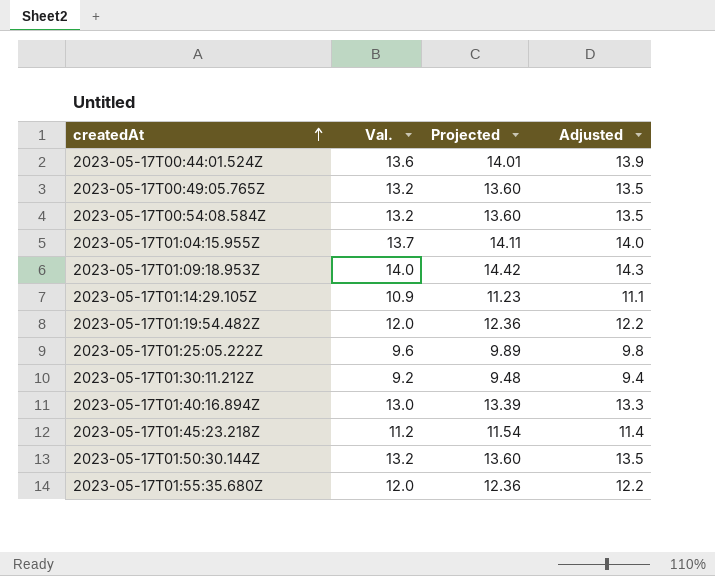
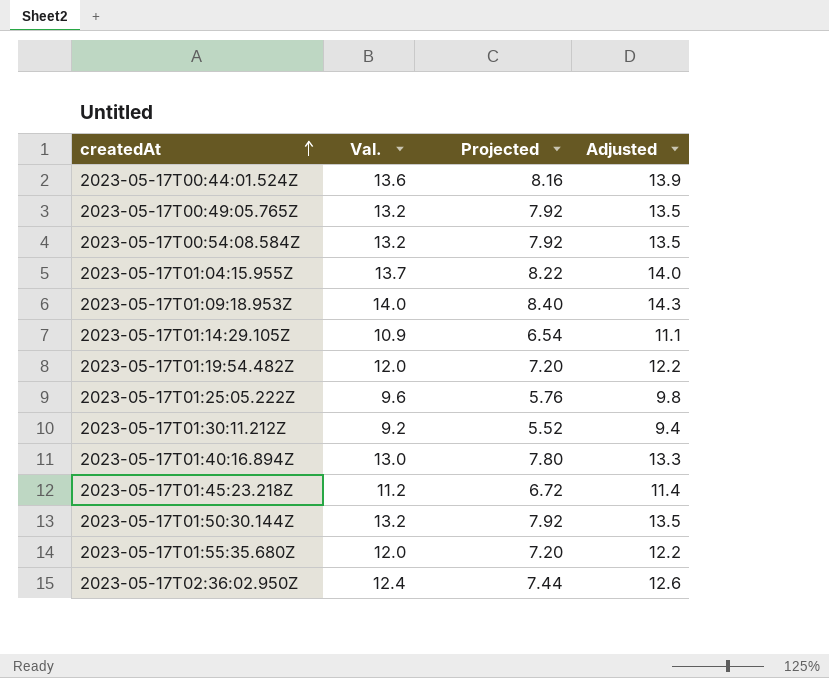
column Projected | formula: [Val.] * 1.03 -> [Val.] * 0.6
row 2023-05-17T02:36:02.950Z: none -> 12.4 | 7.44 | 12.6

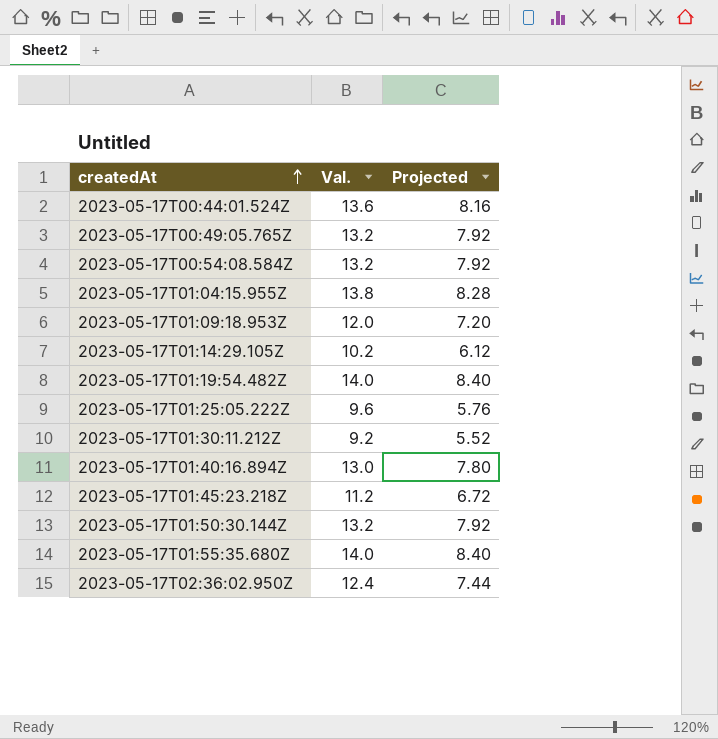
column Adjusted | formula: [Val.] * 1.02 -> none
2023-05-17T01:04:15.955Z | Val.: 13.7 -> 13.8
2023-05-17T01:04:15.955Z | Projected: 8.22 -> 8.28
2023-05-17T01:09:18.953Z | Val.: 14.0 -> 12.0
2023-05-17T01:09:18.953Z | Projected: 8.40 -> 7.20
2023-05-17T01:14:29.105Z | Val.: 10.9 -> 10.2
2023-05-17T01:14:29.105Z | Projected: 6.54 -> 6.12
2023-05-17T01:19:54.482Z | Val.: 12.0 -> 14.0
2023-05-17T01:19:54.482Z | Projected: 7.20 -> 8.40
2023-05-17T01:55:35.680Z | Val.: 12.0 -> 14.0
2023-05-17T01:55:35.680Z | Projected: 7.20 -> 8.40

